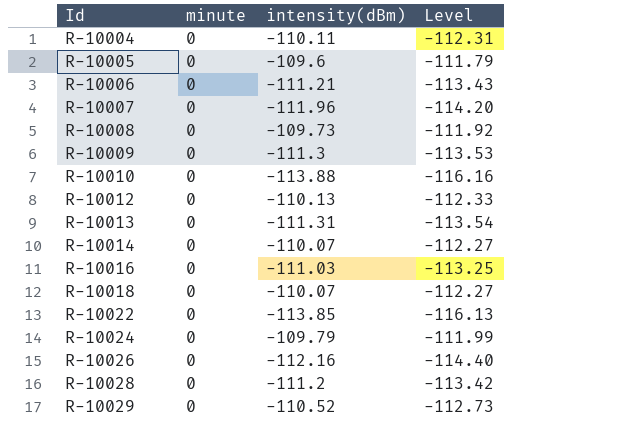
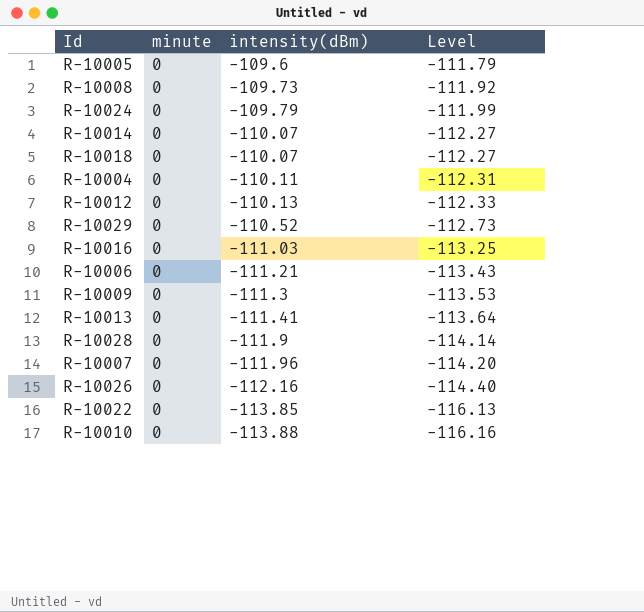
row order: Id ascending -> intensity(dBm) descending
R-10013 | intensity(dBm): -111.31 -> -111.41
R-10013 | Level: -113.54 -> -113.64
R-10028 | intensity(dBm): -111.2 -> -111.9
R-10028 | Level: -113.42 -> -114.14

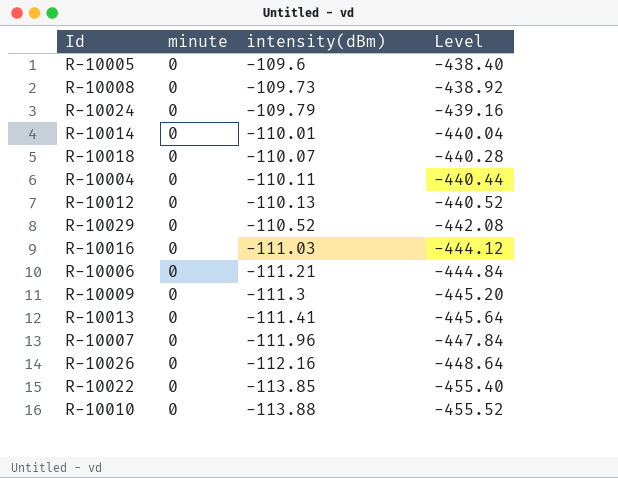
column Level | formula: [intensity(dBm)] * 1.02 -> [intensity(dBm)] * 4
row R-10028: 0 | -111.9 | -114.14 -> none
R-10014 | intensity(dBm): -110.07 -> -110.01

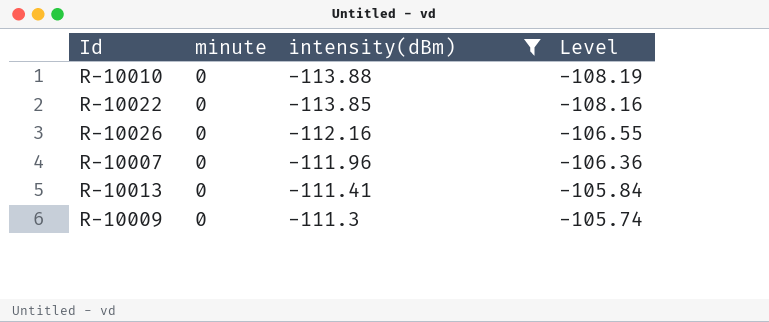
filter: none -> intensity(dBm) <= -111.3
row order: intensity(dBm) descending -> intensity(dBm) ascending
column Level | formula: [intensity(dBm)] * 4 -> [intensity(dBm)] * 0.95

